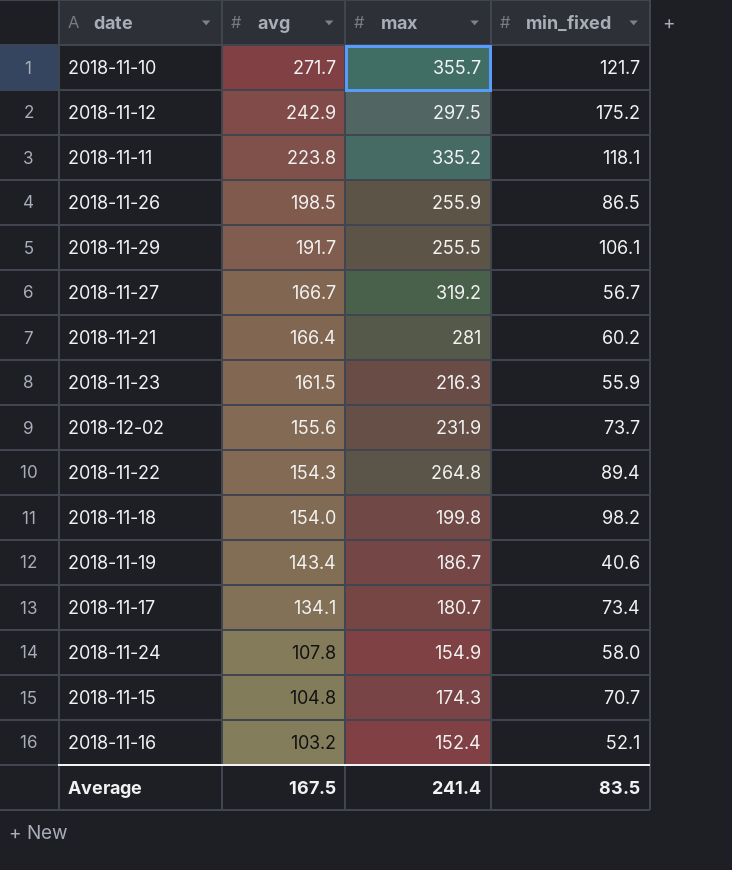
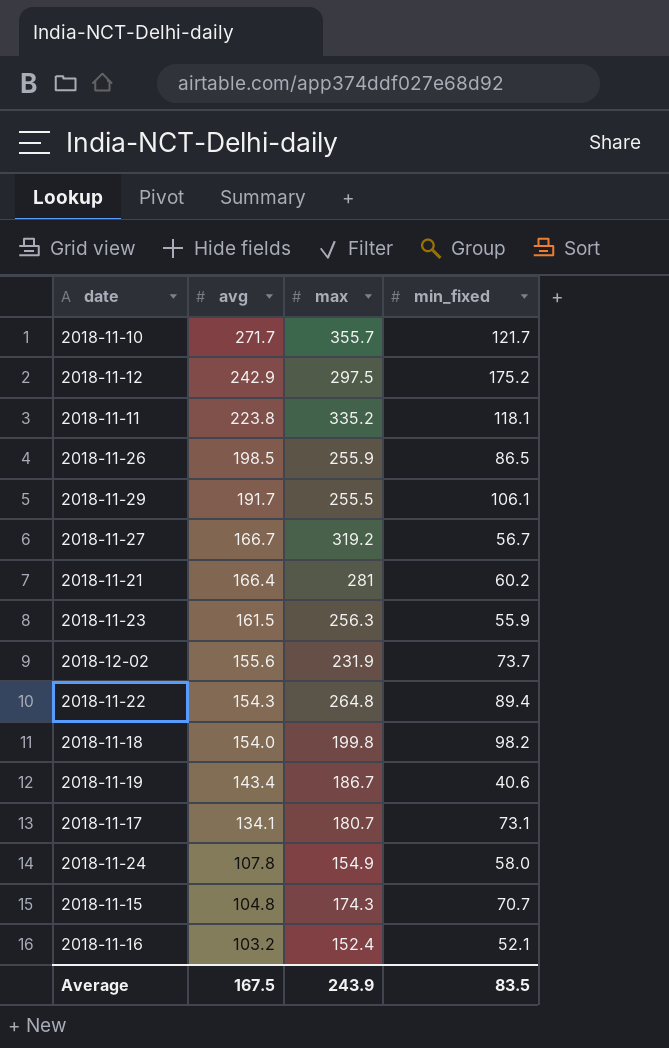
2018-11-23 | max: 216.3 -> 256.3
2018-11-17 | min_fixed: 73.4 -> 73.1
Average | max: 241.4 -> 243.9

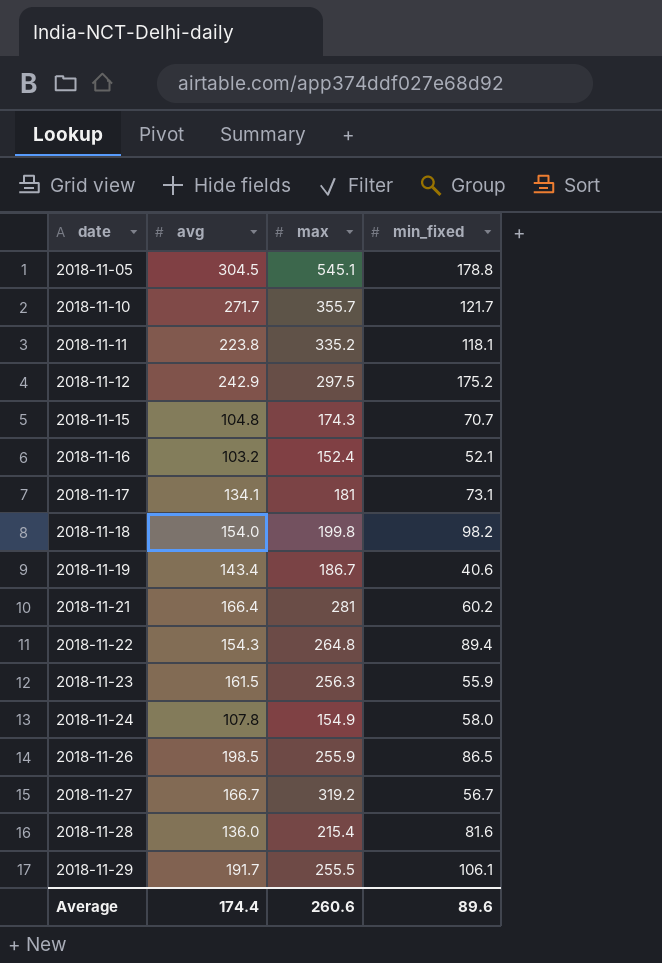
row order: avg descending -> date ascending
row 2018-12-02: 155.6 | 231.9 | 73.7 -> none
row 2018-11-05: none -> 304.5 | 545.1 | 178.8
2018-11-17 | max: 180.7 -> 181
row 2018-11-28: none -> 136.0 | 215.4 | 81.6
Average | avg: 167.5 -> 174.4
Average | max: 243.9 -> 260.6
Average | min_fixed: 83.5 -> 89.6

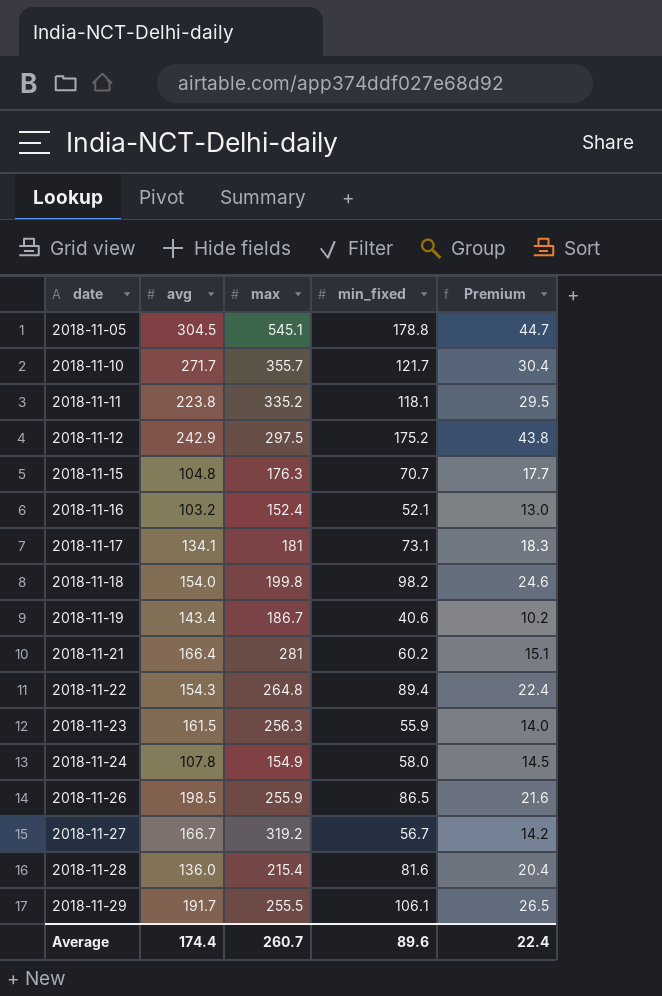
column Premium | formula: none -> [min_fixed] * 0.25
2018-11-15 | max: 174.3 -> 176.3
Average | max: 260.6 -> 260.7

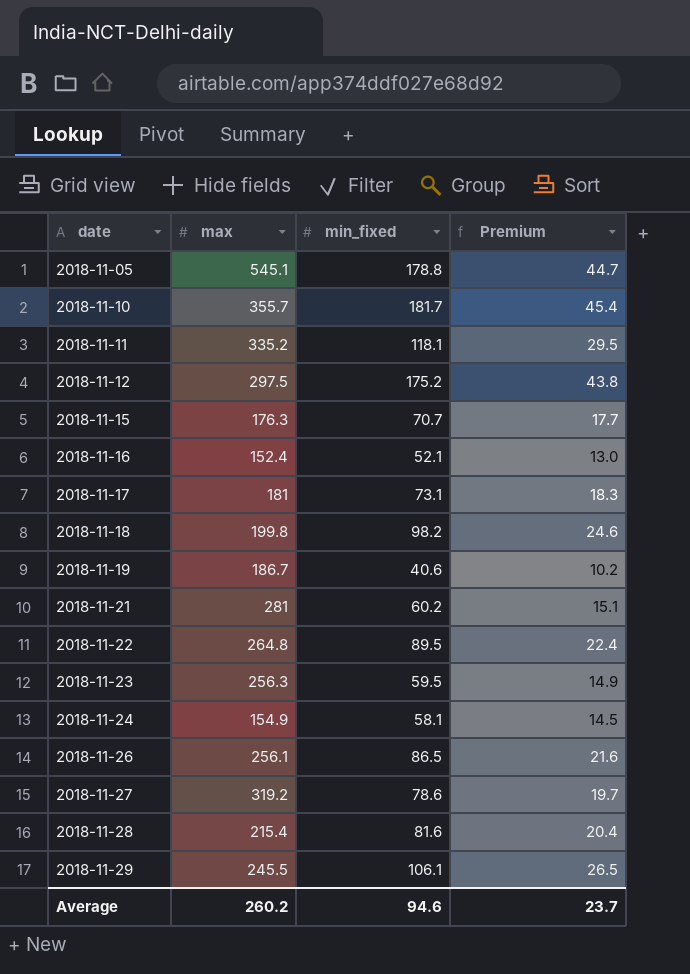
column avg | position: 2 -> none
2018-11-10 | min_fixed: 121.7 -> 181.7
2018-11-10 | Premium: 30.4 -> 45.4
2018-11-22 | min_fixed: 89.4 -> 89.5
2018-11-23 | min_fixed: 55.9 -> 59.5
2018-11-23 | Premium: 14.0 -> 14.9
2018-11-24 | min_fixed: 58.0 -> 58.1
2018-11-26 | max: 255.9 -> 256.1
2018-11-27 | min_fixed: 56.7 -> 78.6
2018-11-27 | Premium: 14.2 -> 19.7
2018-11-29 | max: 255.5 -> 245.5
Average | max: 260.7 -> 260.2
Average | min_fixed: 89.6 -> 94.6
Average | Premium: 22.4 -> 23.7

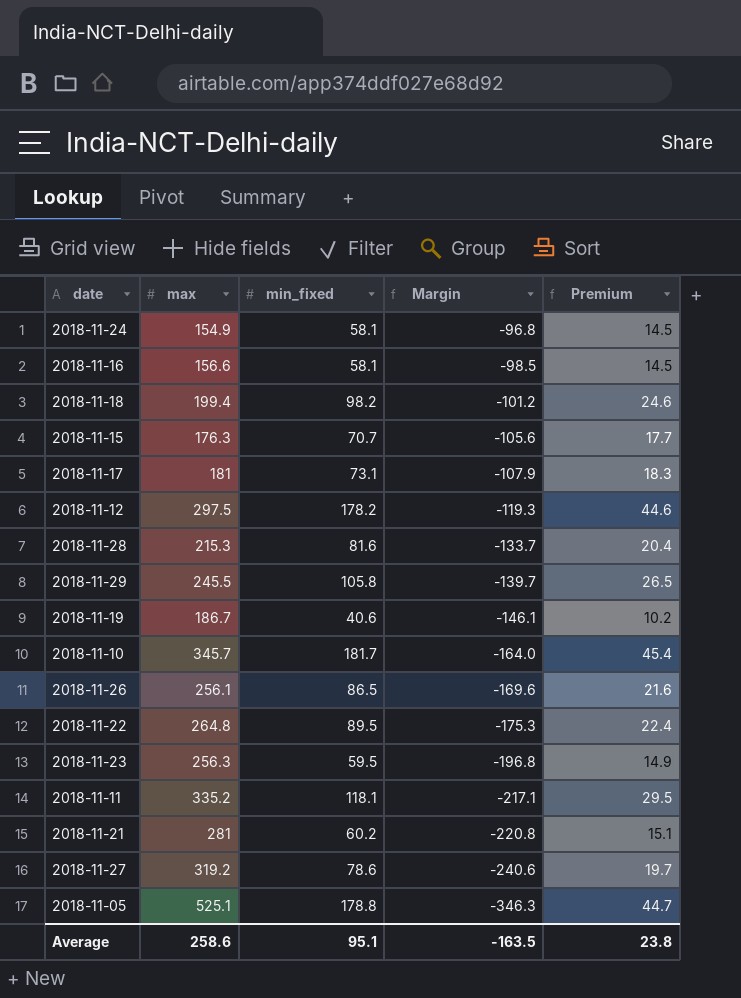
row order: date ascending -> Margin descending
column Margin | formula: none -> [min_fixed] - [max]
2018-11-16 | max: 152.4 -> 156.6
2018-11-16 | min_fixed: 52.1 -> 58.1
2018-11-16 | Premium: 13.0 -> 14.5
2018-11-18 | max: 199.8 -> 199.4
2018-11-12 | min_fixed: 175.2 -> 178.2
2018-11-12 | Premium: 43.8 -> 44.6
2018-11-28 | max: 215.4 -> 215.3
2018-11-29 | min_fixed: 106.1 -> 105.8
2018-11-10 | max: 355.7 -> 345.7
2018-11-05 | max: 545.1 -> 525.1
Average | max: 260.2 -> 258.6
Average | min_fixed: 94.6 -> 95.1
Average | Premium: 23.7 -> 23.8

